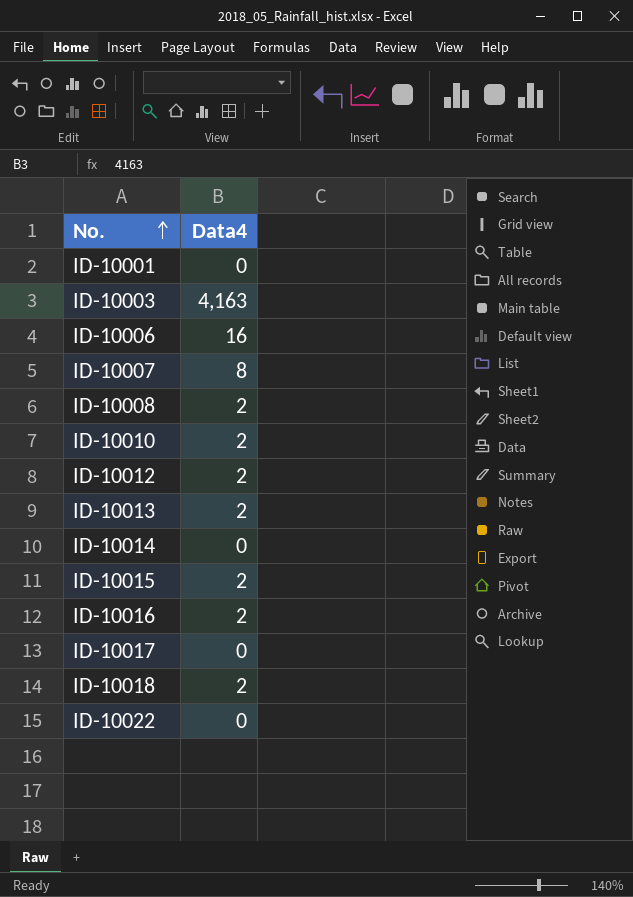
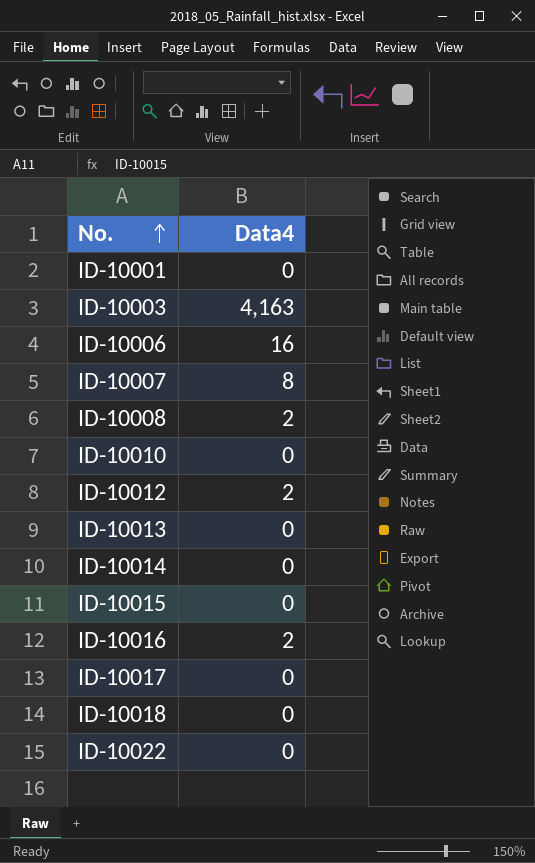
ID-10010 | Data4: 2 -> 0
ID-10013 | Data4: 2 -> 0
ID-10015 | Data4: 2 -> 0
ID-10018 | Data4: 2 -> 0

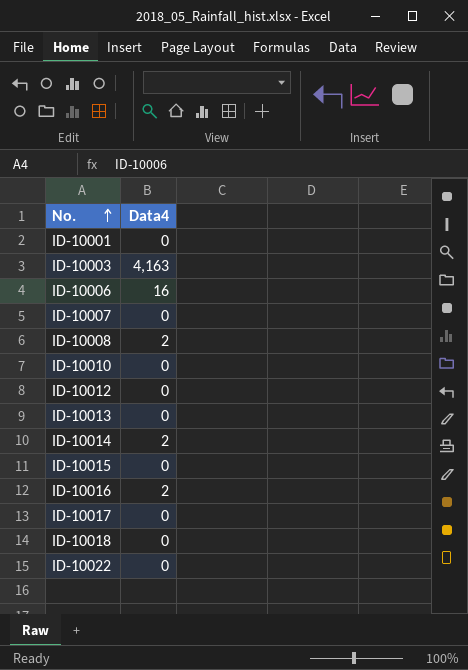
ID-10007 | Data4: 8 -> 0
ID-10012 | Data4: 2 -> 0
ID-10014 | Data4: 0 -> 2

